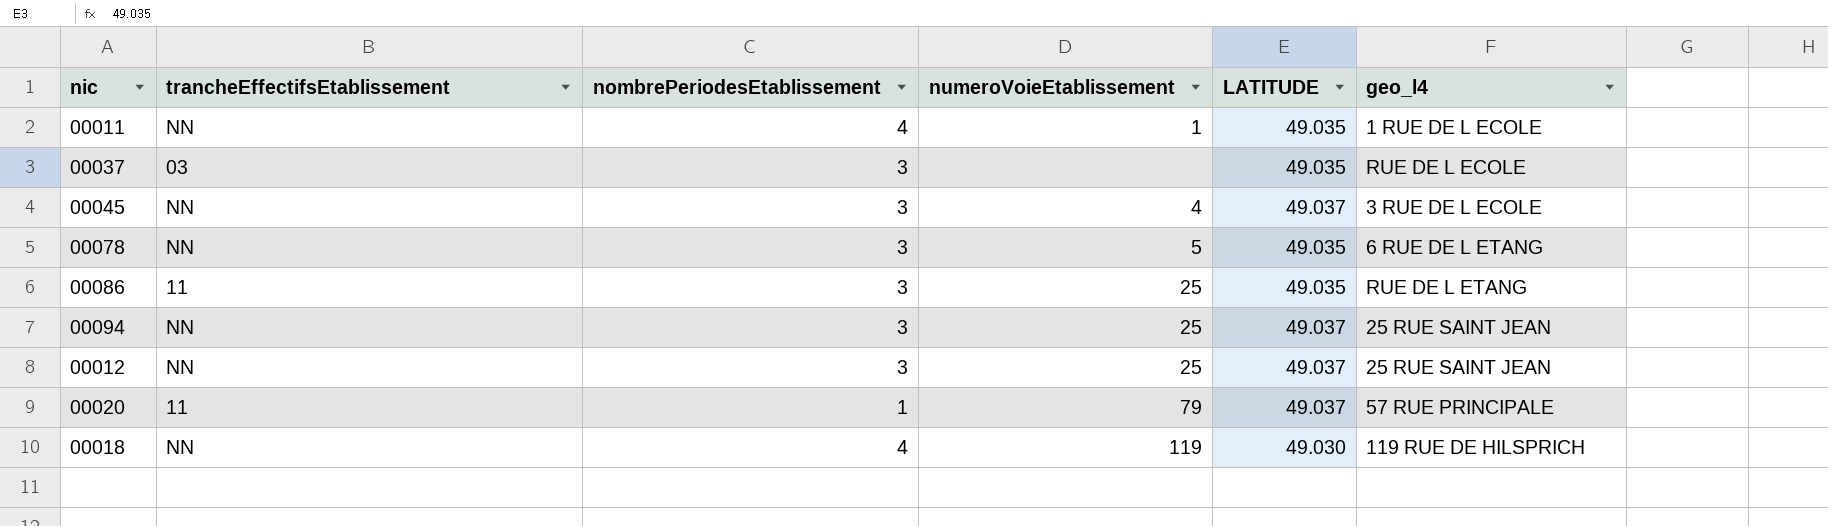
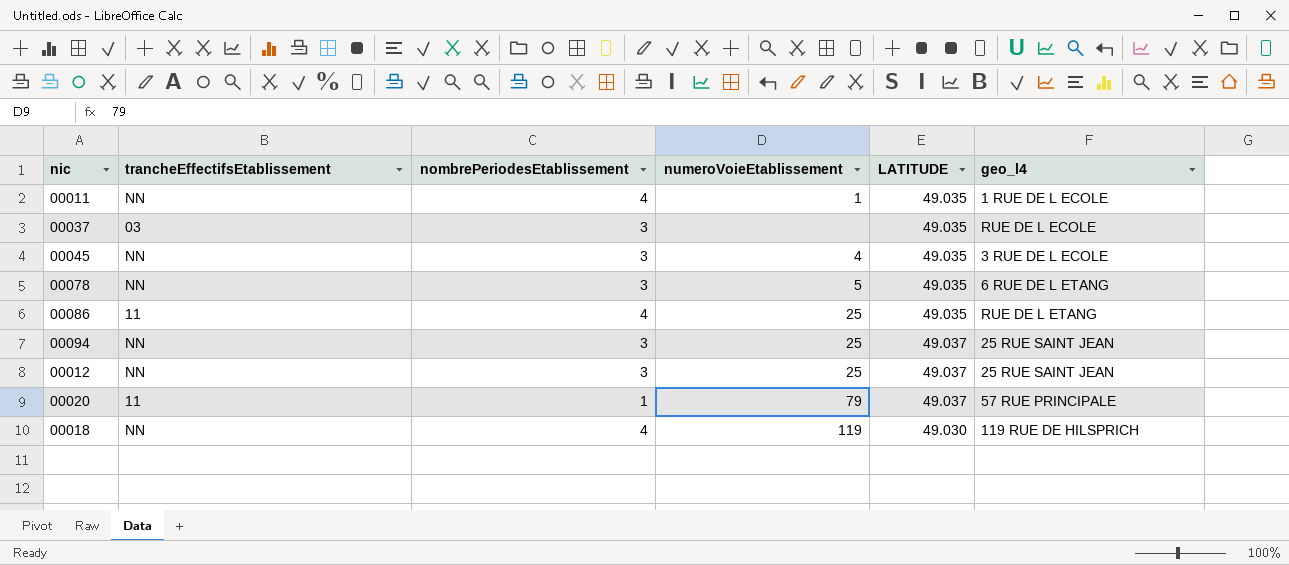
00045 | LATITUDE: 49.037 -> 49.035
00086 | nombrePeriodesEtablissement: 3 -> 4

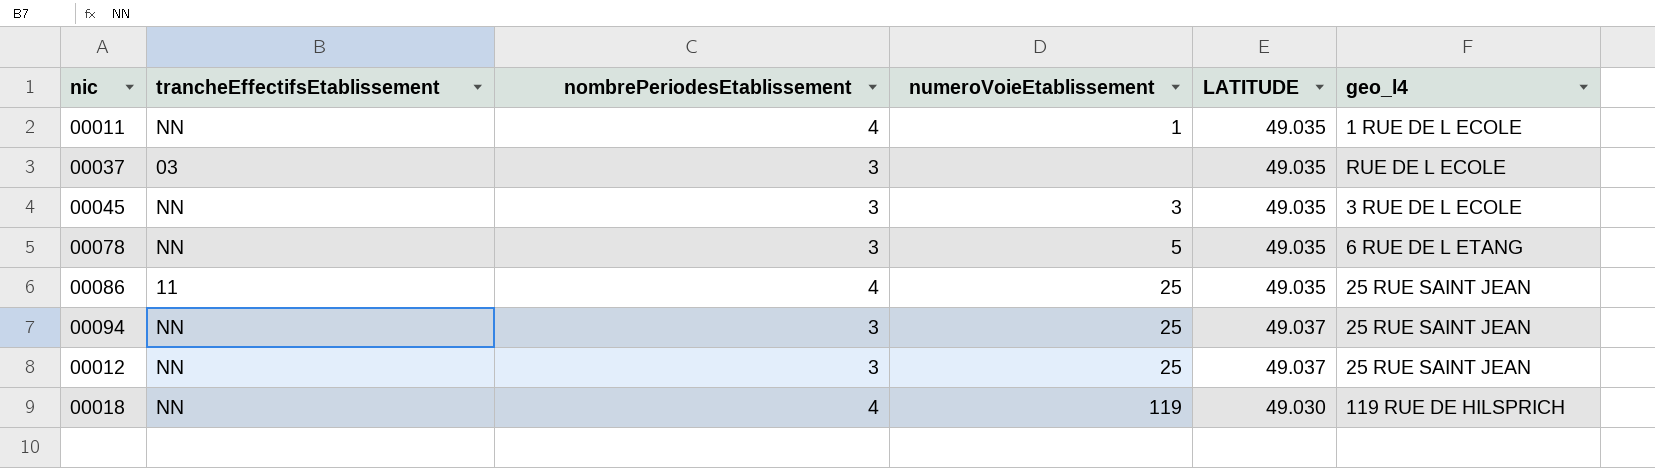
row 00020: 11 | 1 | 79 | 49.037 | 57 RUE PRINCIPALE -> none
00045 | numeroVoieEtablissement: 4 -> 3
00086 | geo_l4: RUE DE L ETANG -> 25 RUE SAINT JEAN

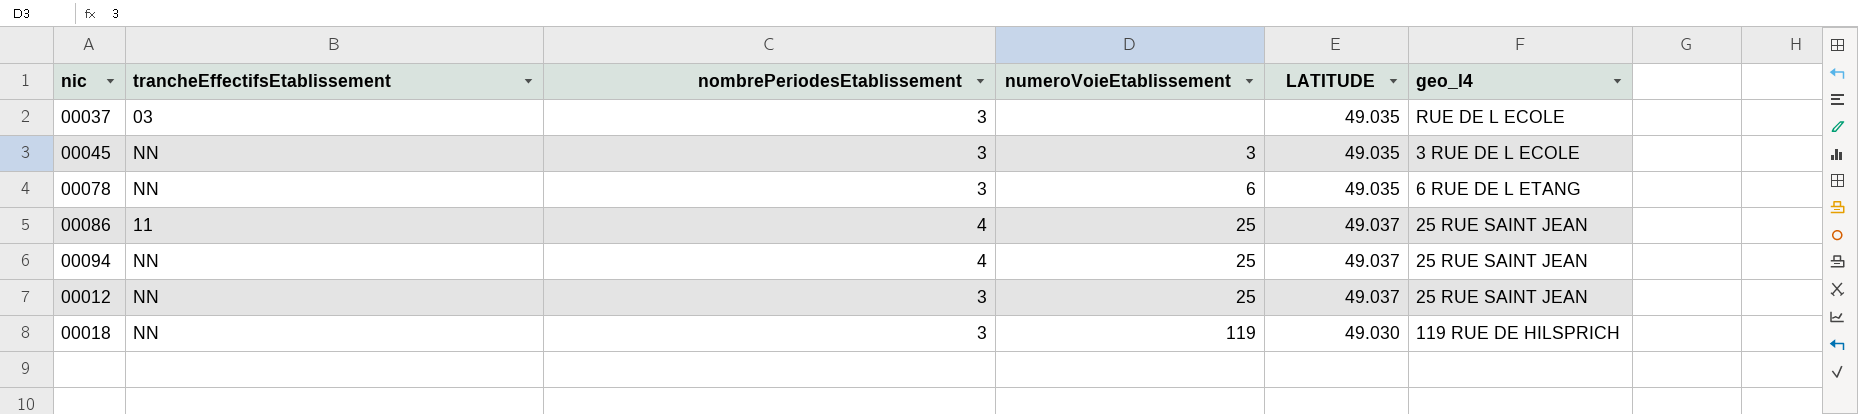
row 00011: NN | 4 | 1 | 49.035 | 1 RUE DE L ECOLE -> none
00078 | numeroVoieEtablissement: 5 -> 6
00086 | LATITUDE: 49.035 -> 49.037
00094 | nombrePeriodesEtablissement: 3 -> 4
00018 | nombrePeriodesEtablissement: 4 -> 3

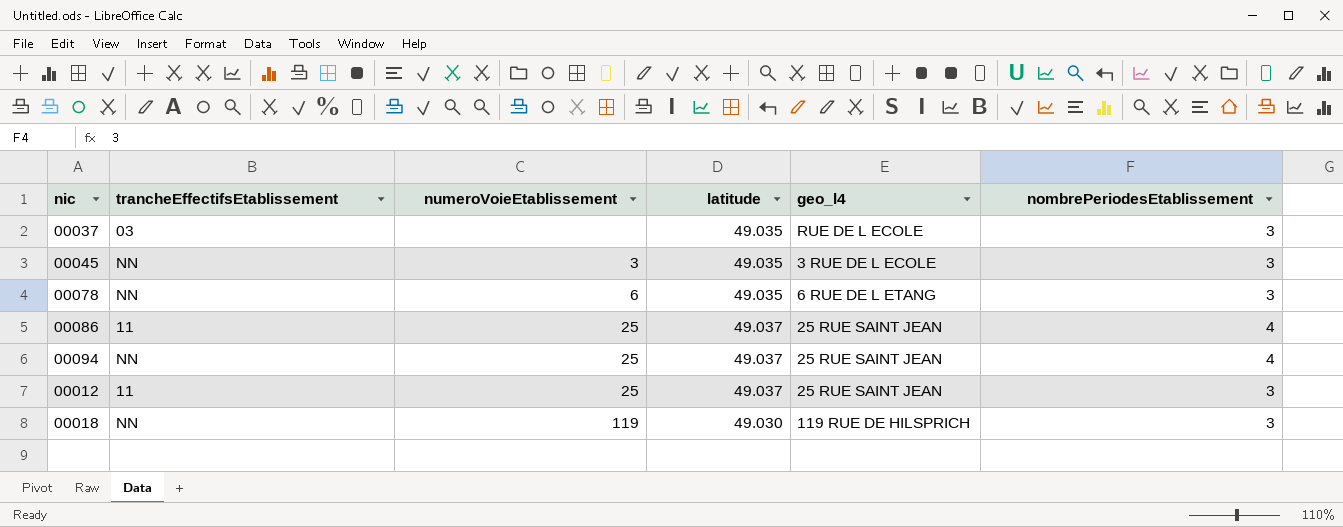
column name: LATITUDE -> latitude
column nombrePeriodesEtablissement | position: 3 -> 6
00012 | trancheEffectifsEtablissement: NN -> 11

